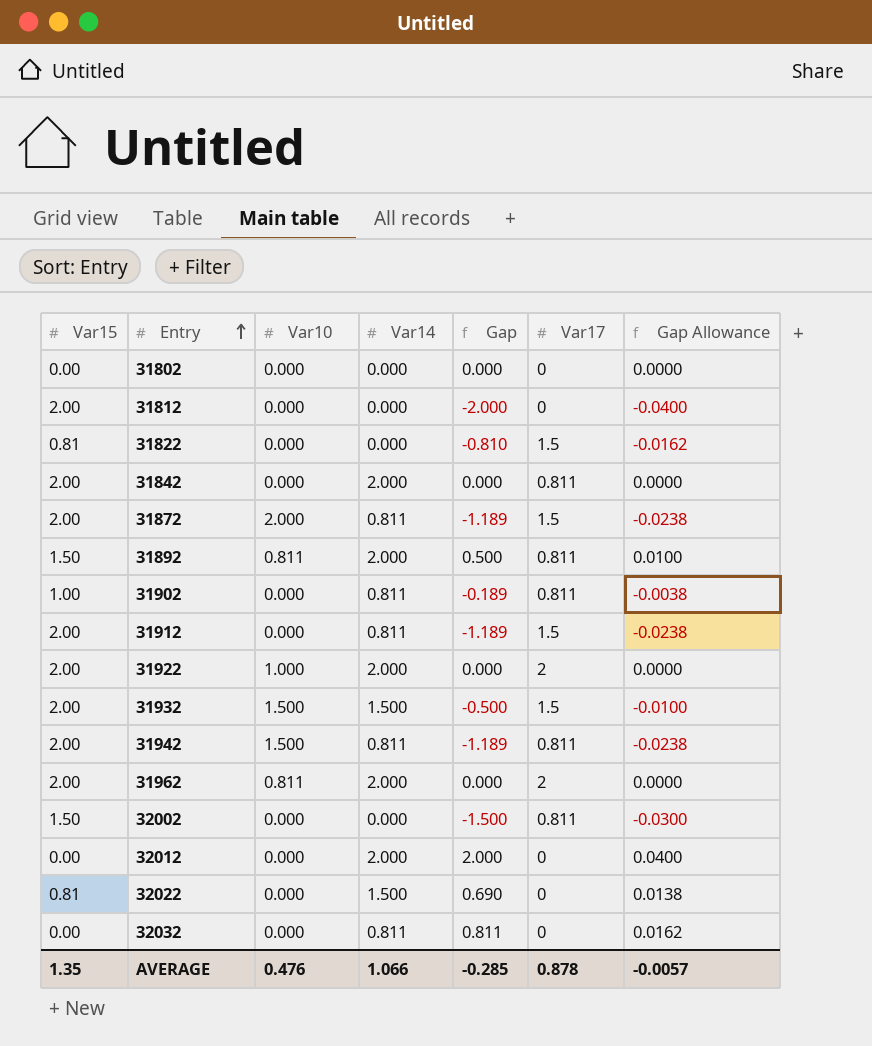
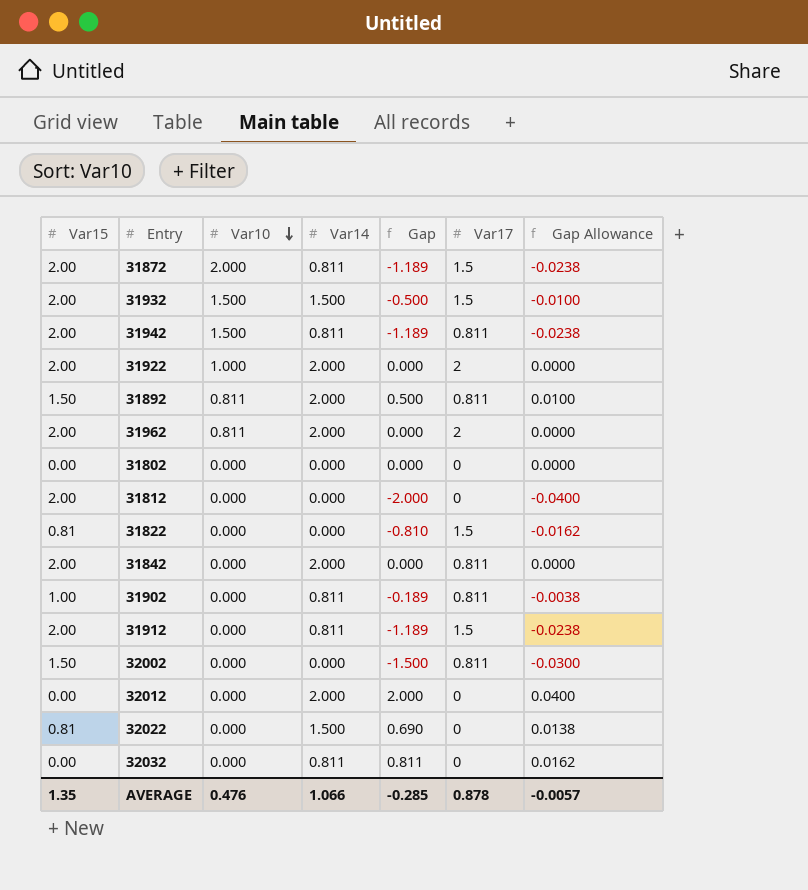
row order: Entry ascending -> Var10 descending

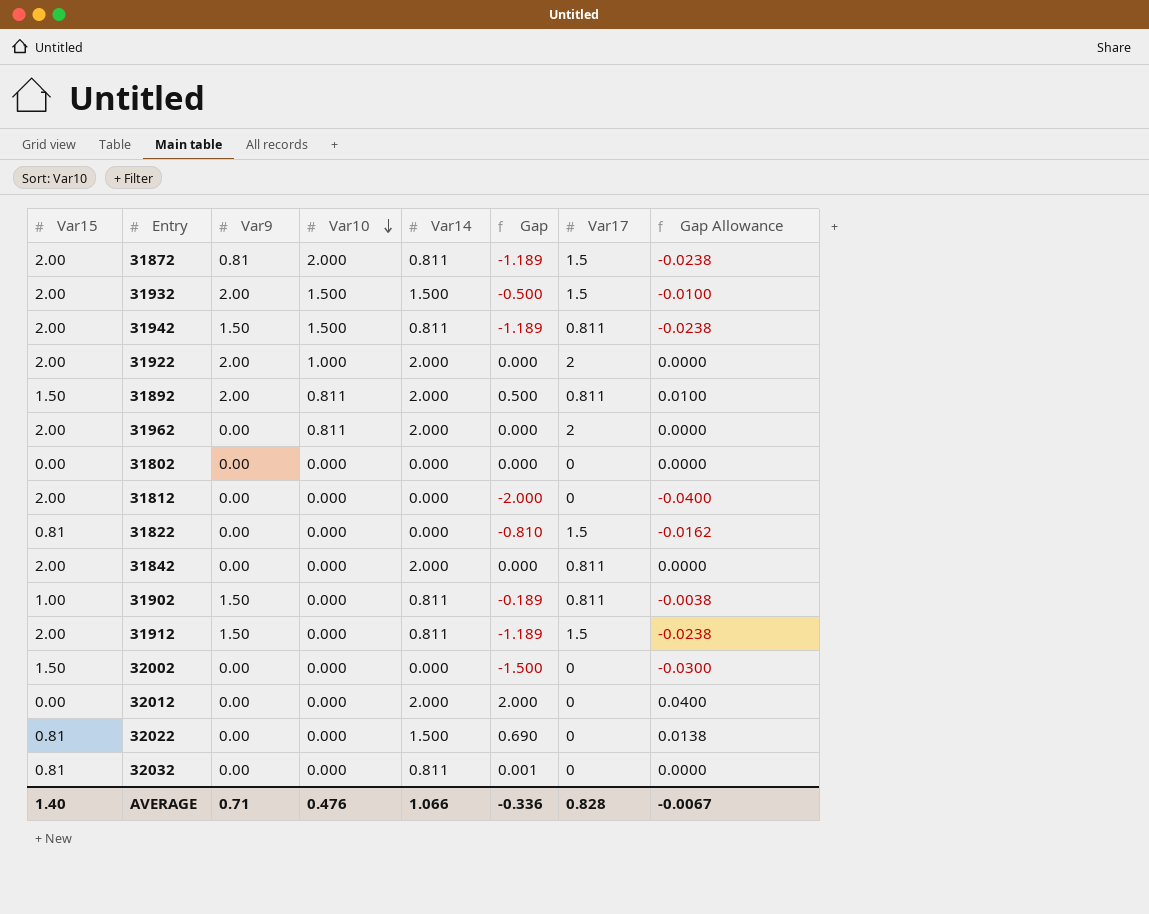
column Var9 | position: none -> 3
32002 | Var17: 0.811 -> 0
32032 | Var15: 0.00 -> 0.81
32032 | Gap: 0.811 -> 0.001
32032 | Gap Allowance: 0.0162 -> 0.0000
AVERAGE | Var15: 1.35 -> 1.40
AVERAGE | Gap: -0.285 -> -0.336
AVERAGE | Var17: 0.878 -> 0.828
AVERAGE | Gap Allowance: -0.0057 -> -0.0067

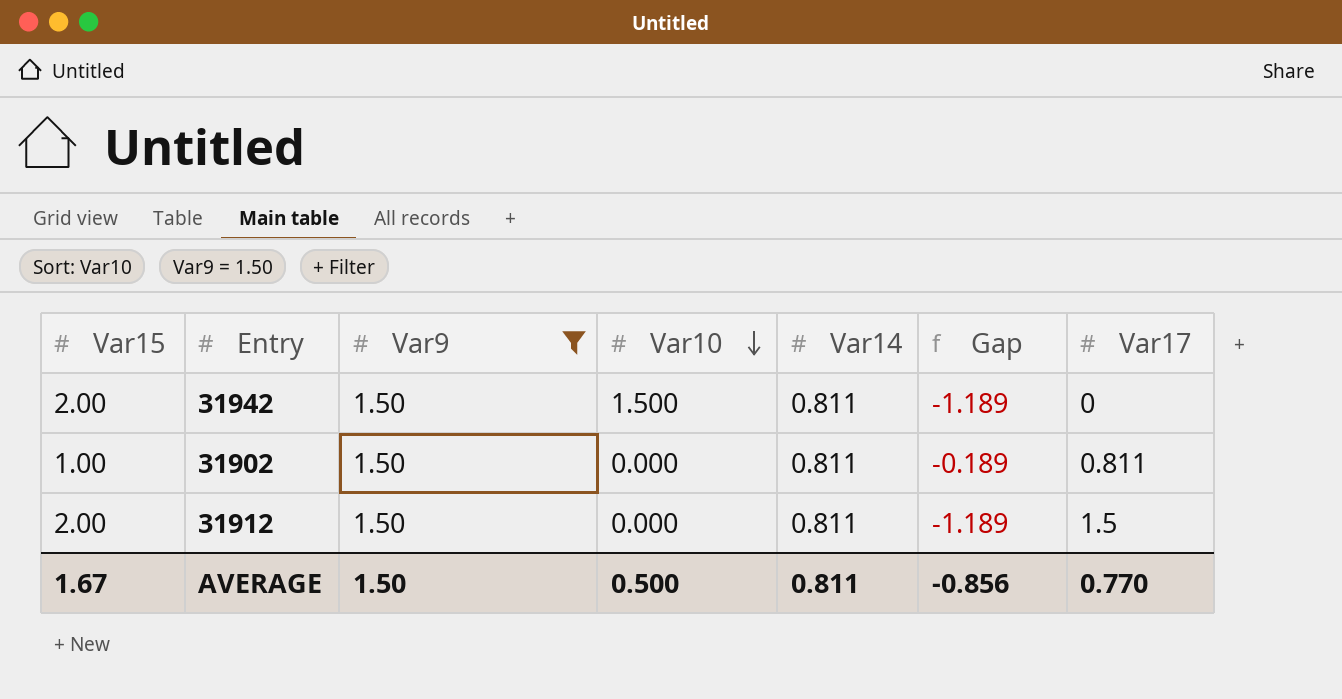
filter: none -> Var9 = 1.50
column Gap Allowance | formula: [Gap] * 0.02 -> none
31942 | Var17: 0.811 -> 0
AVERAGE | Var15: 1.40 -> 1.67
AVERAGE | Var9: 0.71 -> 1.50
AVERAGE | Var10: 0.476 -> 0.500
AVERAGE | Var14: 1.066 -> 0.811
AVERAGE | Gap: -0.336 -> -0.856
AVERAGE | Var17: 0.828 -> 0.770

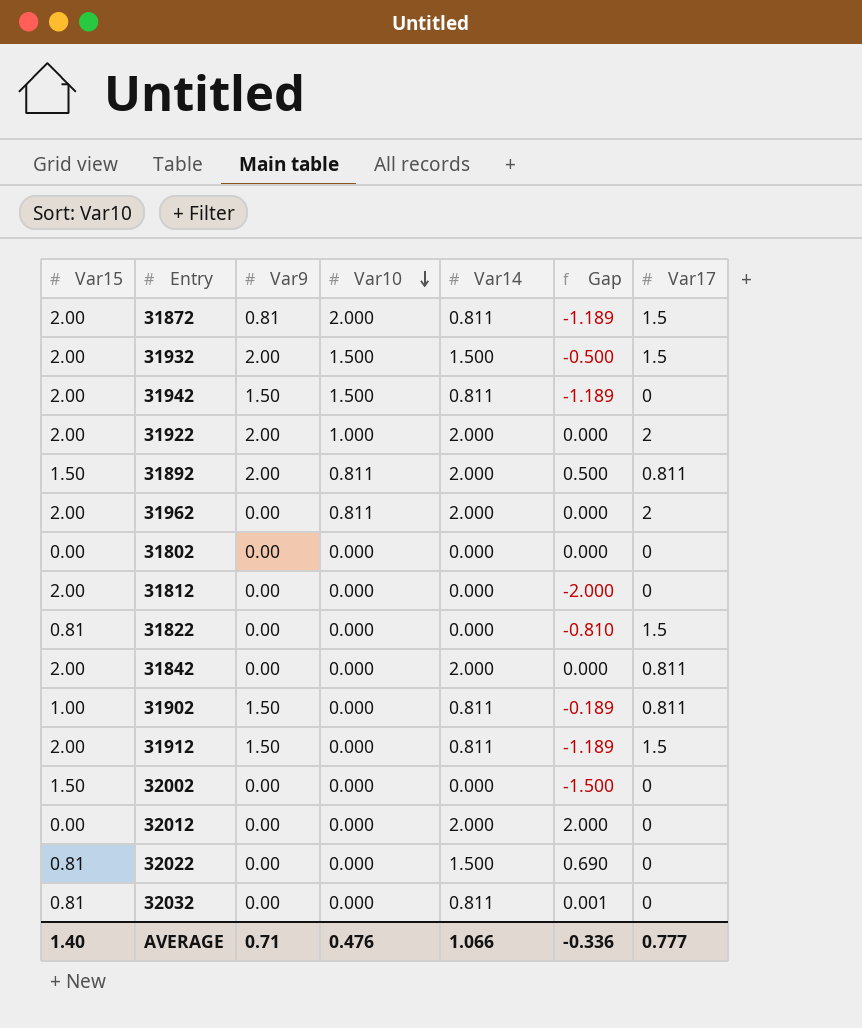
filter: Var9 = 1.50 -> none
AVERAGE | Var15: 1.67 -> 1.40
AVERAGE | Var9: 1.50 -> 0.71
AVERAGE | Var10: 0.500 -> 0.476
AVERAGE | Var14: 0.811 -> 1.066
AVERAGE | Gap: -0.856 -> -0.336
AVERAGE | Var17: 0.770 -> 0.777

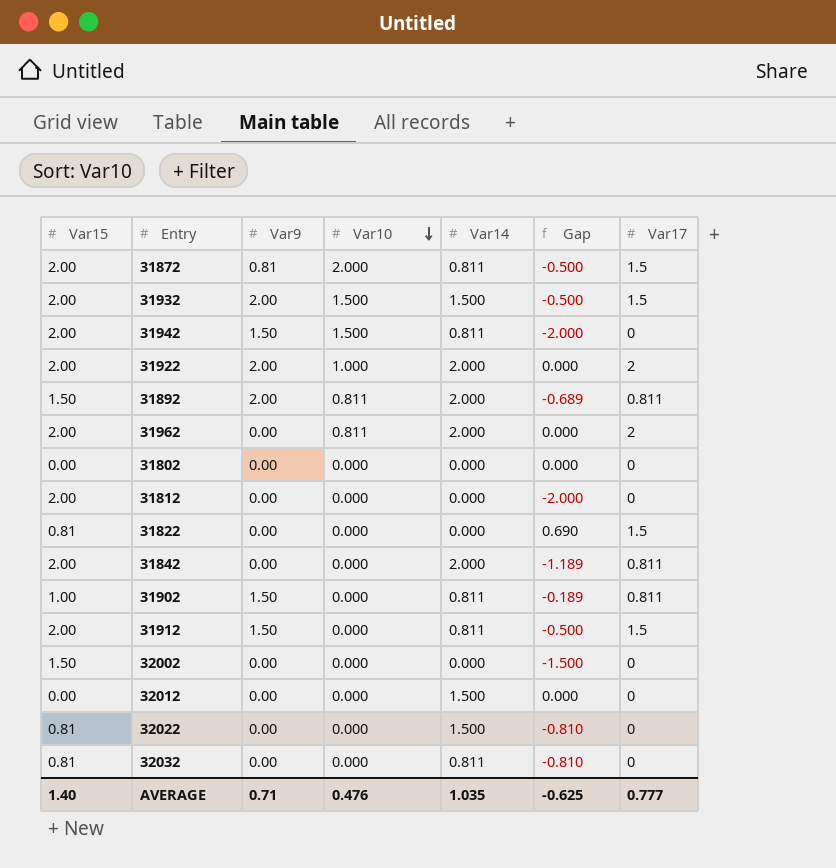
column Gap | formula: [Var14] - [Var15] -> [Var17] - [Var15]
32012 | Var14: 2.000 -> 1.500
AVERAGE | Var14: 1.066 -> 1.035
AVERAGE | Gap: -0.336 -> -0.625

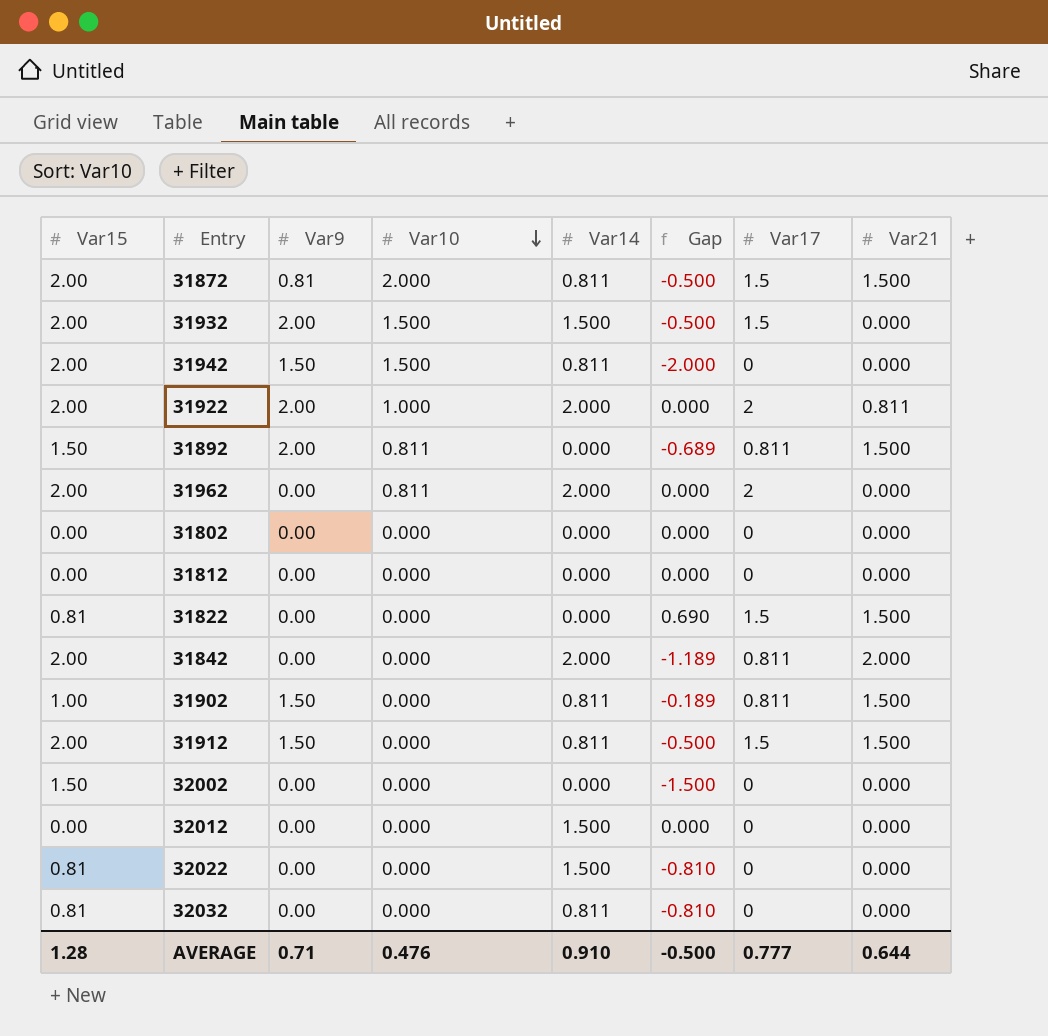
column Var21 | position: none -> 8
31892 | Var14: 2.000 -> 0.000
31812 | Var15: 2.00 -> 0.00
31812 | Gap: -2.000 -> 0.000
AVERAGE | Var15: 1.40 -> 1.28
AVERAGE | Var14: 1.035 -> 0.910
AVERAGE | Gap: -0.625 -> -0.500

